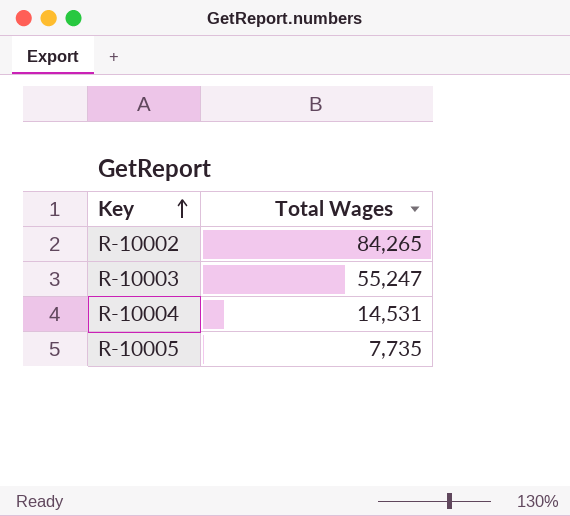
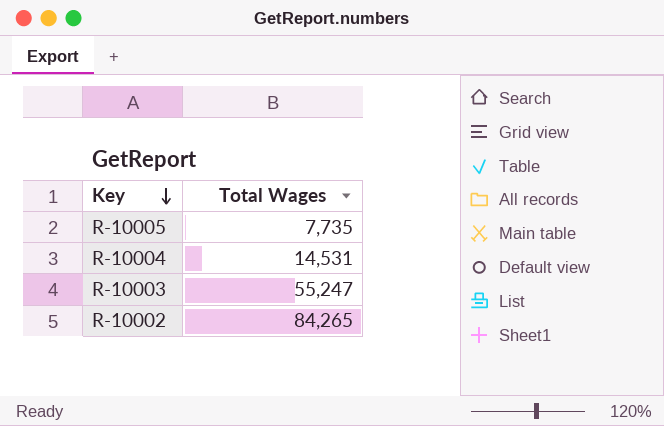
row order: Key ascending -> Key descending

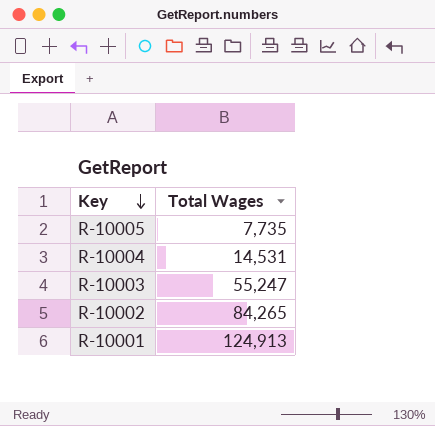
row R-10001: none -> 124,913

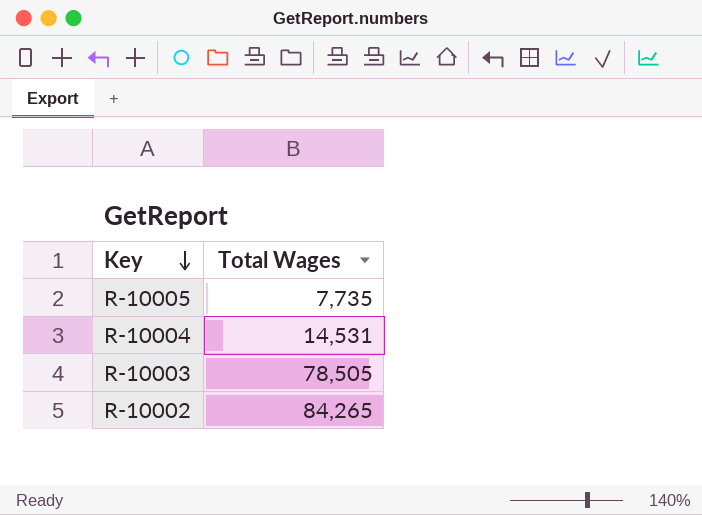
row R-10001: 124,913 -> none
R-10003 | Total Wages: 55,247 -> 78,505

